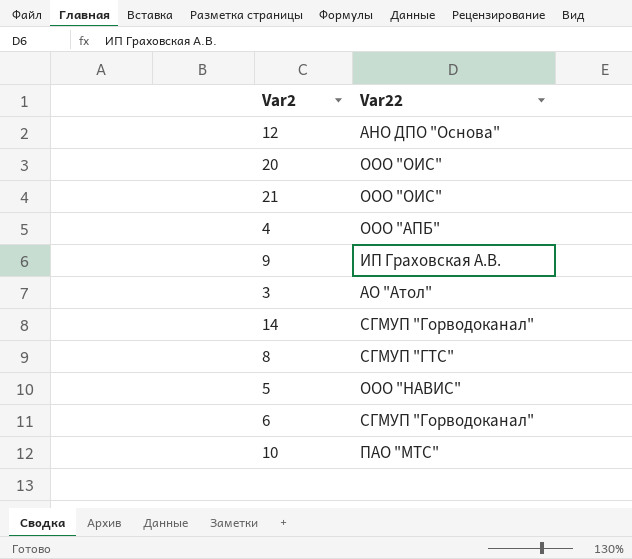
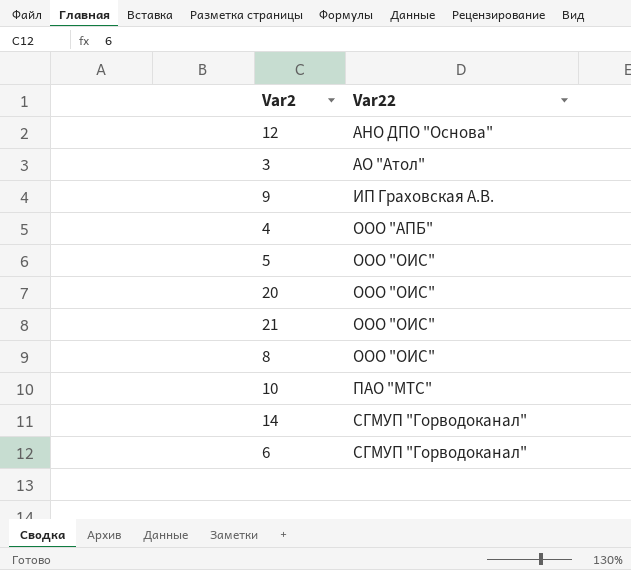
row order: none -> Var22 ascending
5 | Var22: ООО "НАВИС" -> ООО "ОИС"
8 | Var22: СГМУП "ГТС" -> ООО "ОИС"

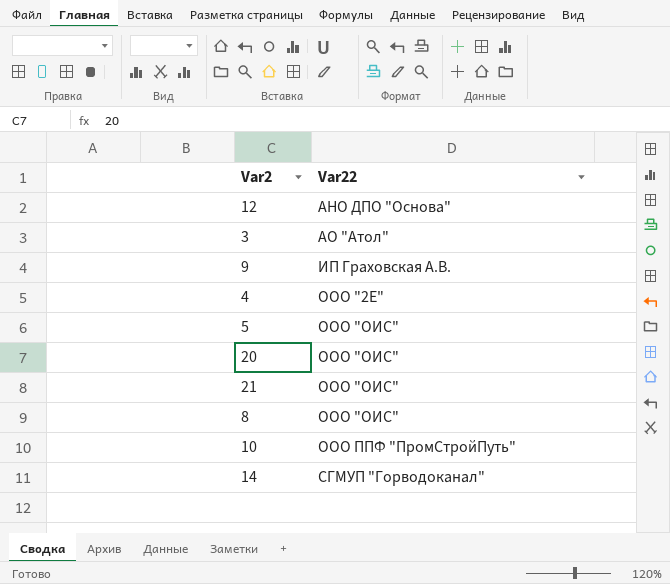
row 6: СГМУП "Горводоканал" -> none
4 | Var22: ООО "АПБ" -> ООО "2Е"
10 | Var22: ПАО "МТС" -> ООО ППФ "ПромСтройПуть"

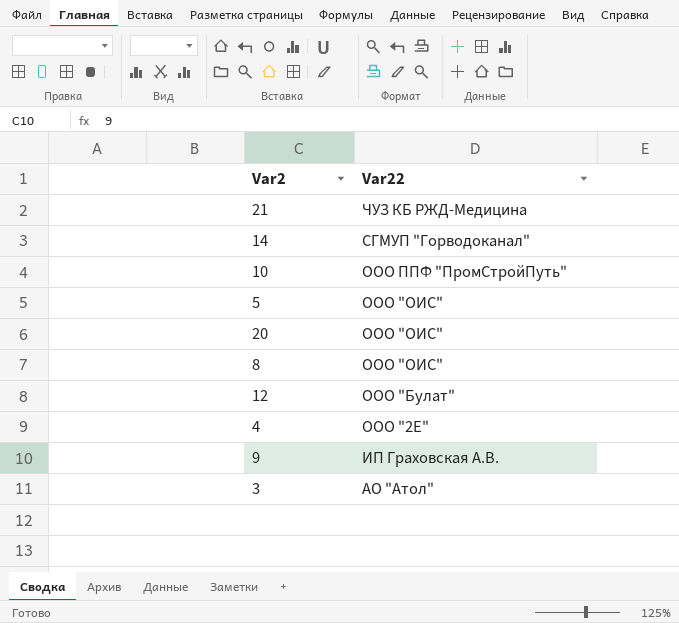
row order: Var22 ascending -> Var22 descending
21 | Var22: ООО "ОИС" -> ЧУЗ КБ РЖД-Медицина
12 | Var22: АНО ДПО "Основа" -> ООО "Булат"

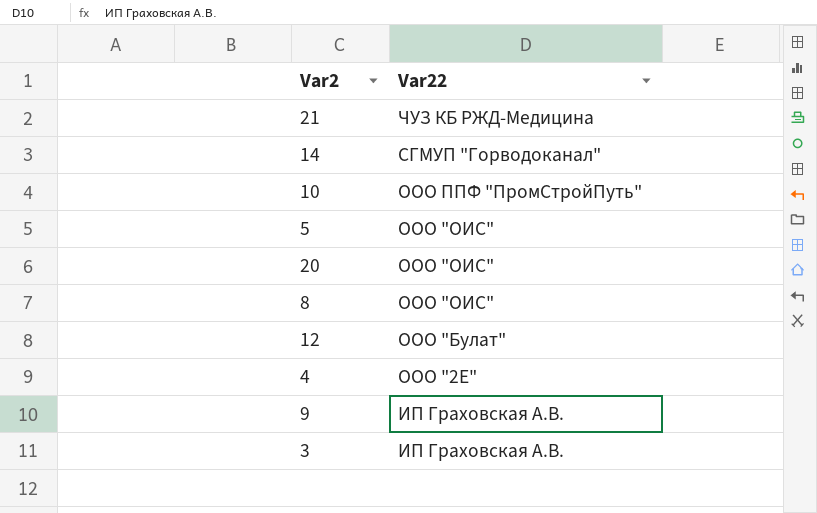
3 | Var22: АО "Атол" -> ИП Граховская А.В.

